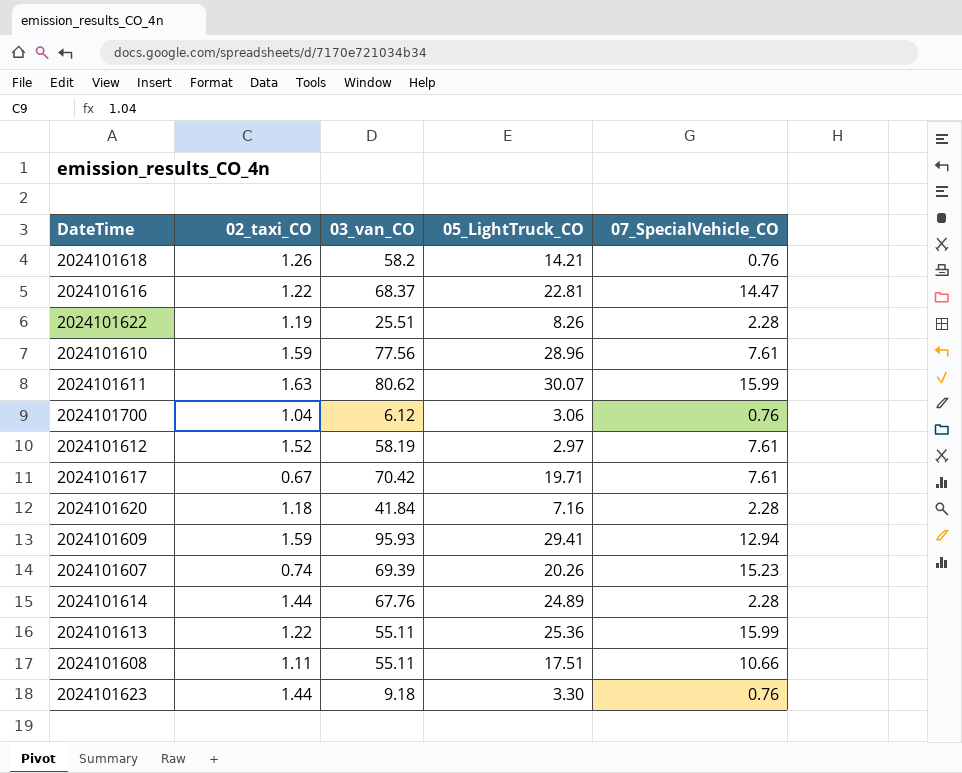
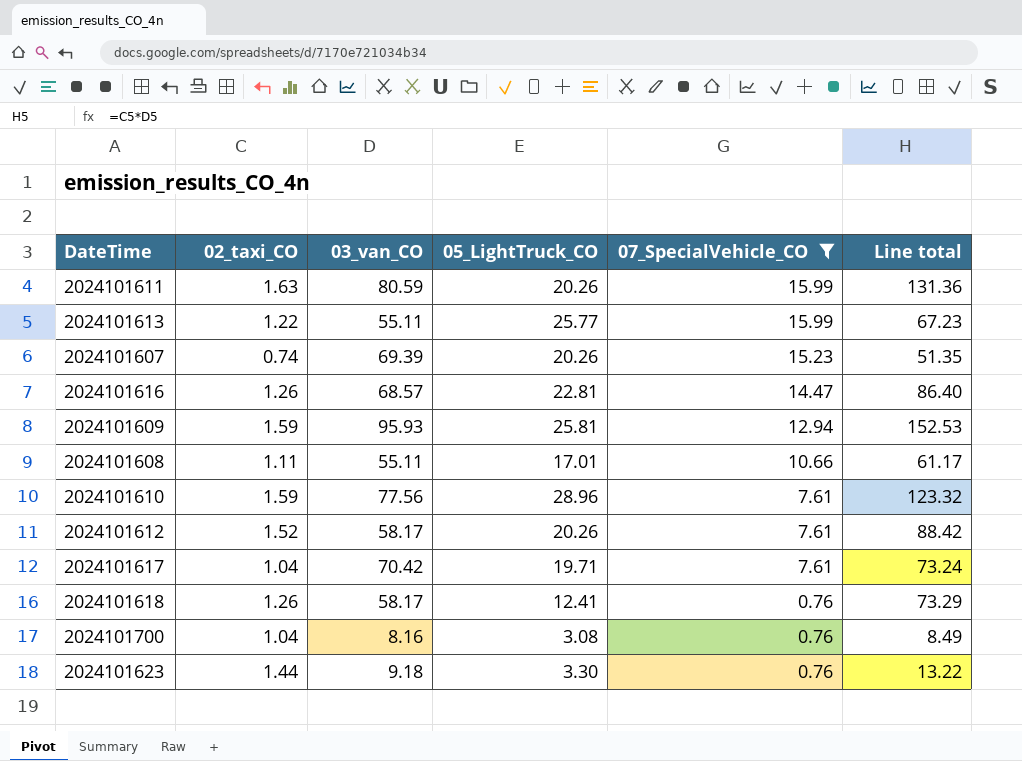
filter: none -> 07_SpecialVehicle_CO != 2.28
row order: none -> 07_SpecialVehicle_CO descending
column Line total | formula: none -> [02_taxi_CO] * [03_van_CO]
2024101611 | 03_van_CO: 80.62 -> 80.59
2024101611 | 05_LightTruck_CO: 30.07 -> 20.26
2024101613 | 05_LightTruck_CO: 25.36 -> 25.77
2024101616 | 02_taxi_CO: 1.22 -> 1.26
2024101616 | 03_van_CO: 68.37 -> 68.57
2024101609 | 05_LightTruck_CO: 29.41 -> 25.81
2024101608 | 05_LightTruck_CO: 17.51 -> 17.01
2024101612 | 03_van_CO: 58.19 -> 58.17
2024101612 | 05_LightTruck_CO: 2.97 -> 20.26
2024101617 | 02_taxi_CO: 0.67 -> 1.04
2024101618 | 03_van_CO: 58.2 -> 58.17
2024101618 | 05_LightTruck_CO: 14.21 -> 12.41
2024101700 | 03_van_CO: 6.12 -> 8.16
2024101700 | 05_LightTruck_CO: 3.06 -> 3.08

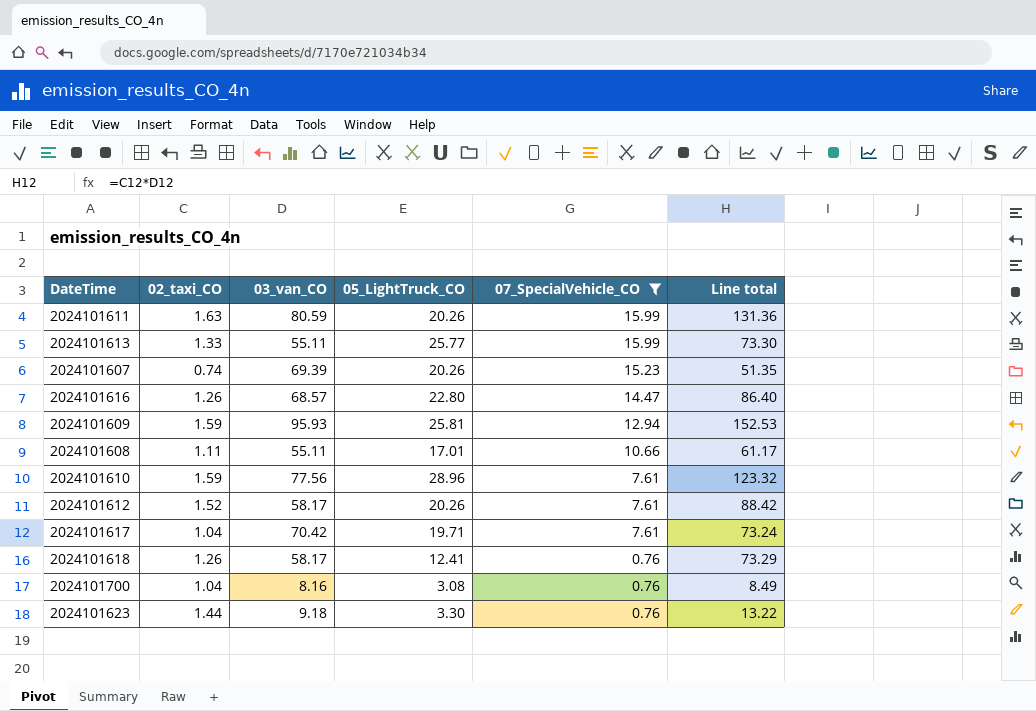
2024101613 | 02_taxi_CO: 1.22 -> 1.33
2024101613 | Line total: 67.23 -> 73.30
2024101616 | 05_LightTruck_CO: 22.81 -> 22.80

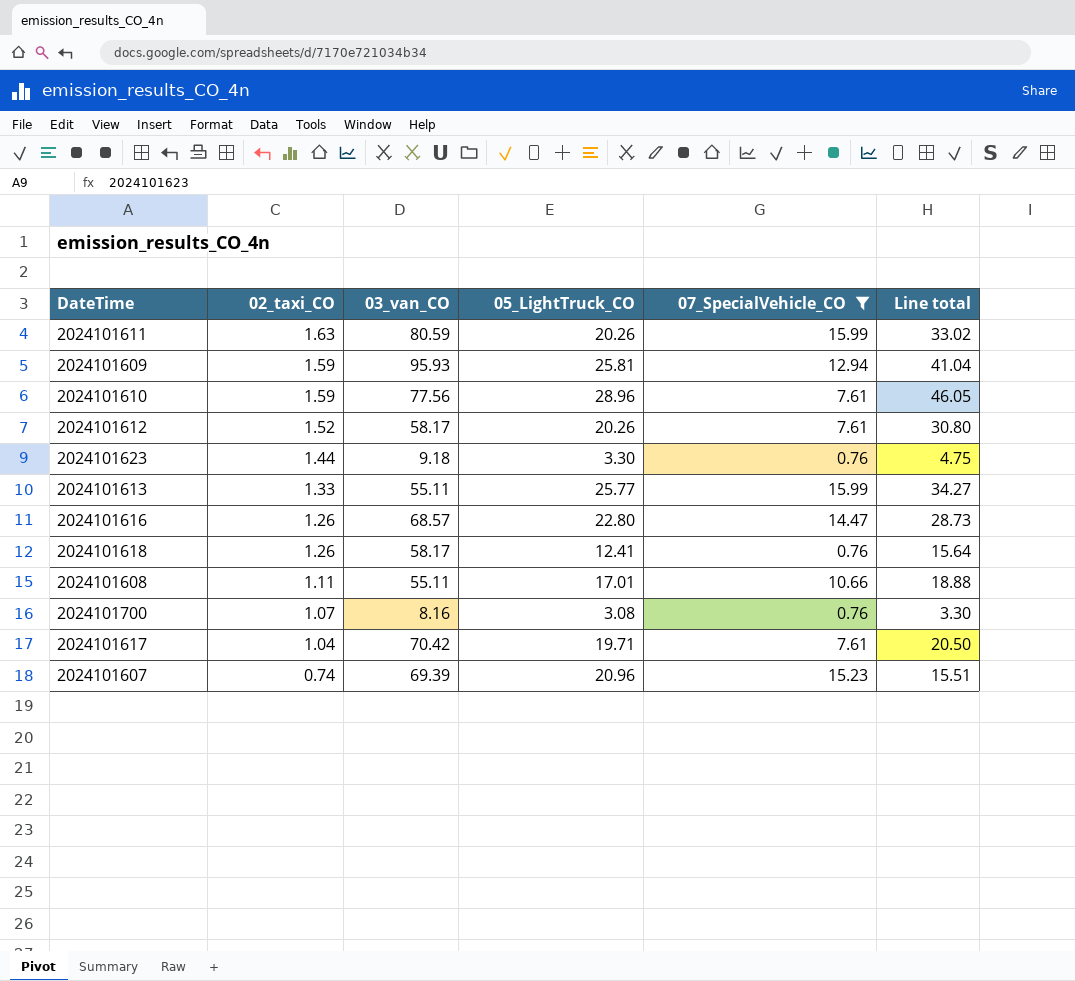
row order: 07_SpecialVehicle_CO descending -> 02_taxi_CO descending
column Line total | formula: [02_taxi_CO] * [03_van_CO] -> [02_taxi_CO] * [05_LightTruck_CO]
2024101700 | 02_taxi_CO: 1.04 -> 1.07
2024101607 | 05_LightTruck_CO: 20.26 -> 20.96

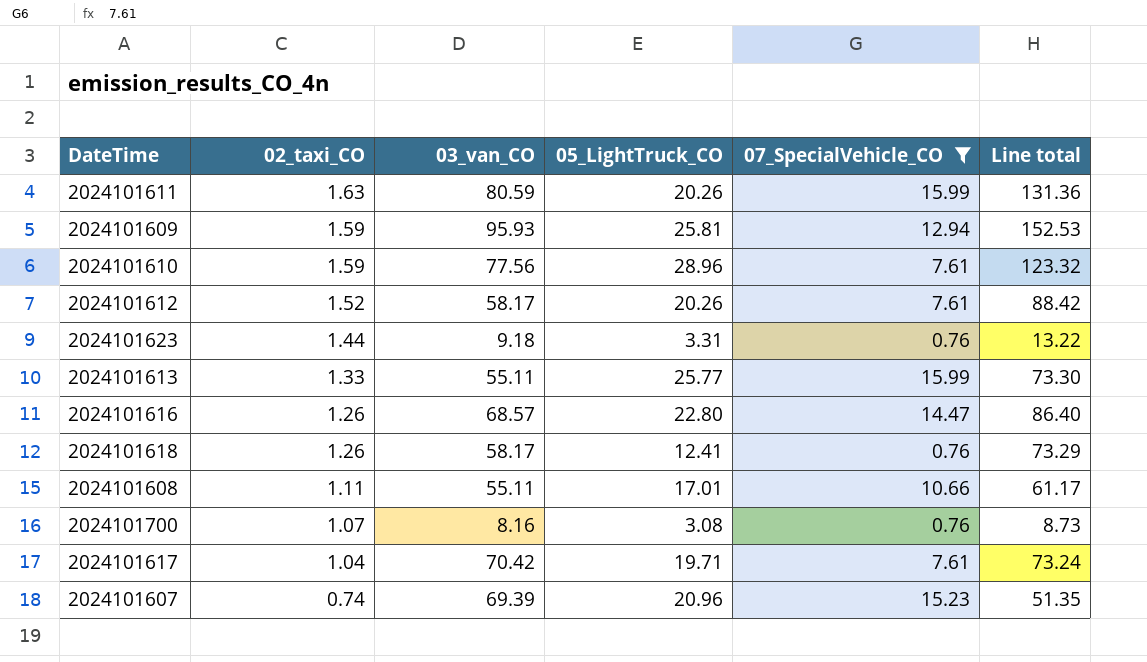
column Line total | formula: [02_taxi_CO] * [05_LightTruck_CO] -> [02_taxi_CO] * [03_van_CO]
2024101623 | 05_LightTruck_CO: 3.30 -> 3.31

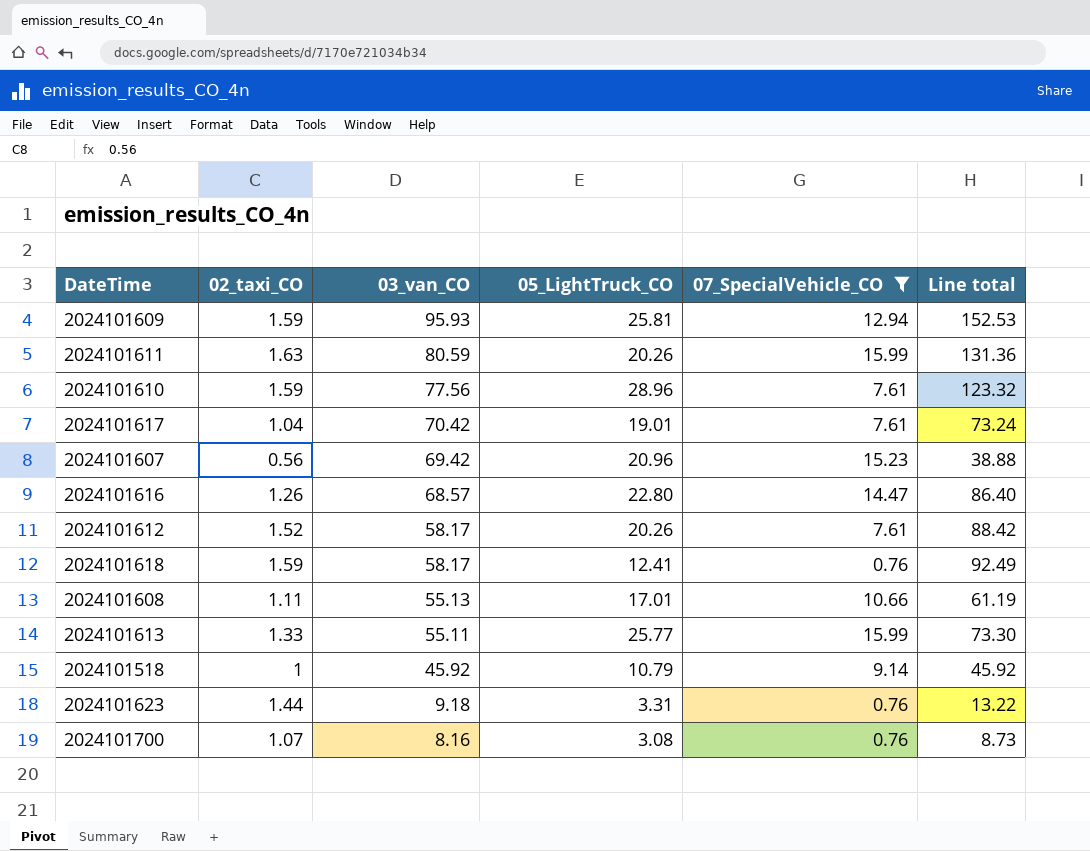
row order: 02_taxi_CO descending -> 03_van_CO descending
2024101617 | 05_LightTruck_CO: 19.71 -> 19.01
2024101607 | 02_taxi_CO: 0.74 -> 0.56
2024101607 | 03_van_CO: 69.39 -> 69.42
2024101607 | Line total: 51.35 -> 38.88
2024101618 | 02_taxi_CO: 1.26 -> 1.59
2024101618 | Line total: 73.29 -> 92.49
2024101608 | 03_van_CO: 55.11 -> 55.13
2024101608 | Line total: 61.17 -> 61.19
row 2024101518: none -> 1 | 45.92 | 10.79 | 9.14 | 45.92

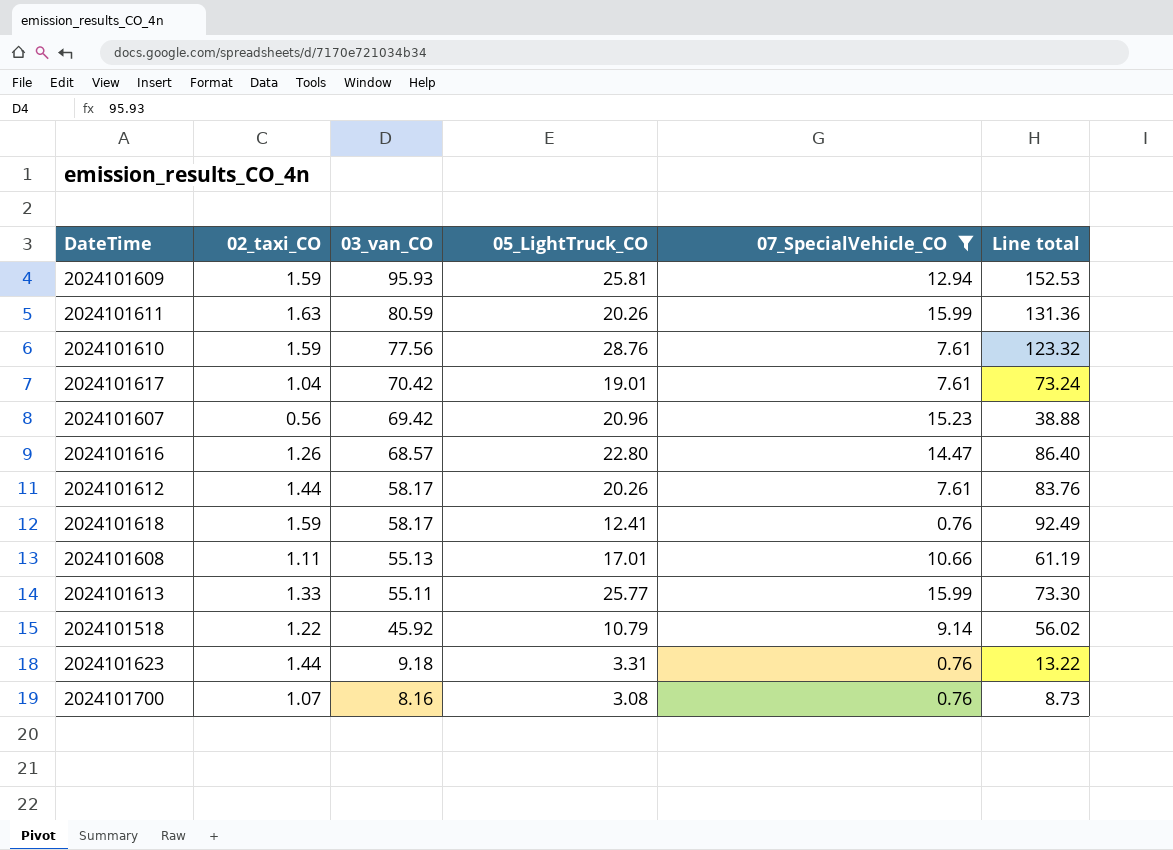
2024101610 | 05_LightTruck_CO: 28.96 -> 28.76
2024101612 | 02_taxi_CO: 1.52 -> 1.44
2024101612 | Line total: 88.42 -> 83.76
2024101518 | 02_taxi_CO: 1 -> 1.22
2024101518 | Line total: 45.92 -> 56.02

